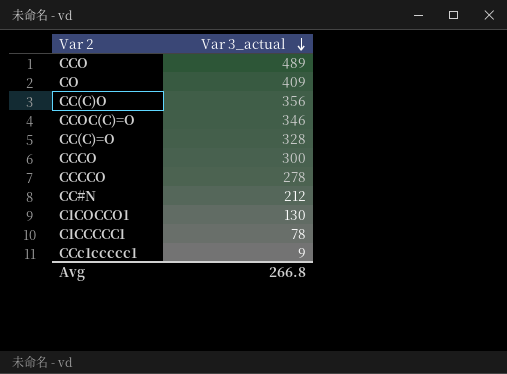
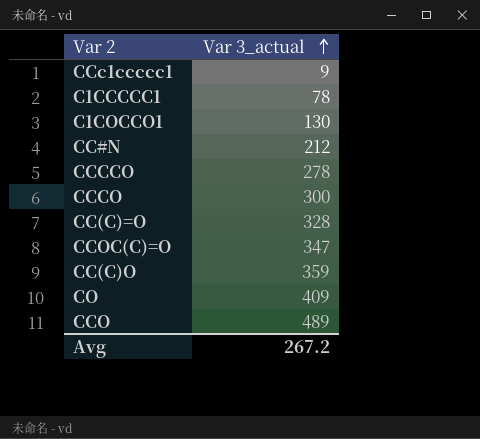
row order: Var 3_actual descending -> Var 3_actual ascending
CCOC(C)=O | Var 3_actual: 346 -> 347
CC(C)O | Var 3_actual: 356 -> 359
Avg | Var 3_actual: 266.8 -> 267.2

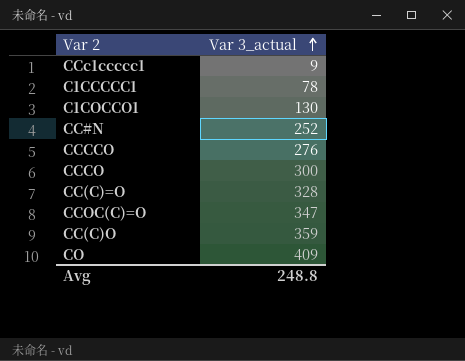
row CCO: 489 -> none
CC#N | Var 3_actual: 212 -> 252
CCCCO | Var 3_actual: 278 -> 276
Avg | Var 3_actual: 267.2 -> 248.8

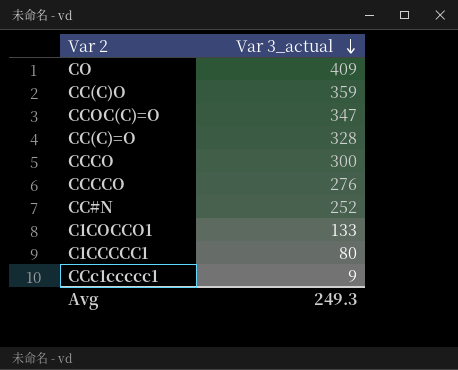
row order: Var 3_actual ascending -> Var 3_actual descending
C1COCCO1 | Var 3_actual: 130 -> 133
C1CCCCC1 | Var 3_actual: 78 -> 80
Avg | Var 3_actual: 248.8 -> 249.3

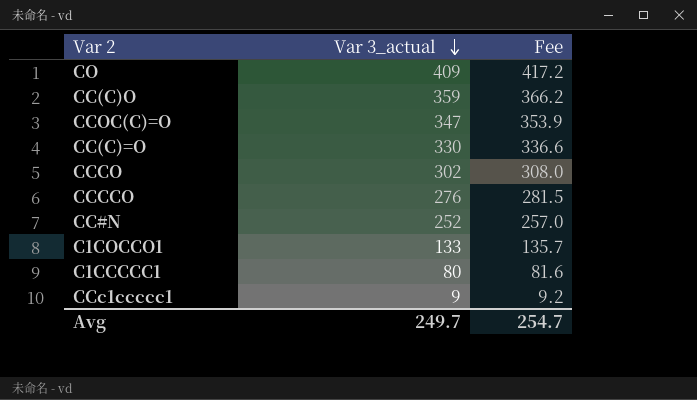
column Fee | formula: none -> [Var 3_actual] * 1.02
CC(C)=O | Var 3_actual: 328 -> 330
CCCO | Var 3_actual: 300 -> 302
Avg | Var 3_actual: 249.3 -> 249.7

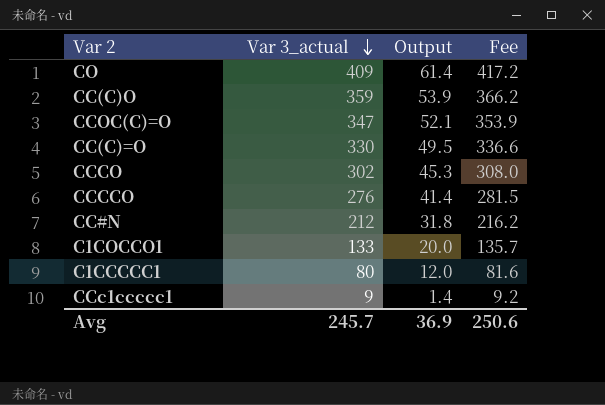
column Output | formula: none -> [Var 3_actual] * 0.15
CC#N | Var 3_actual: 252 -> 212
CC#N | Fee: 257.0 -> 216.2
Avg | Var 3_actual: 249.7 -> 245.7
Avg | Fee: 254.7 -> 250.6

